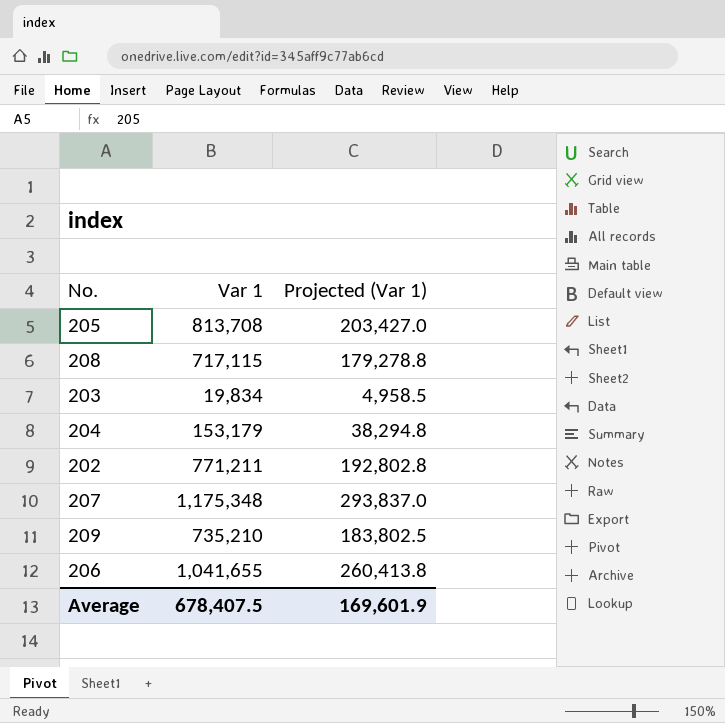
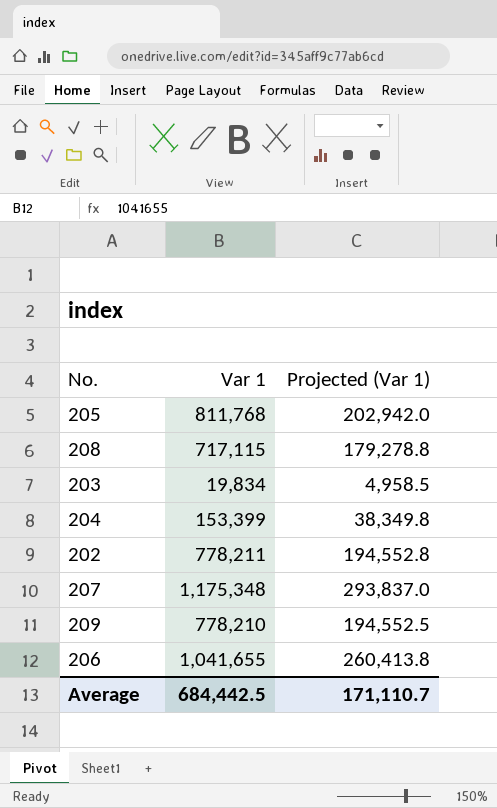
205 | Var 1: 813,708 -> 811,768
205 | Projected (Var 1): 203,427.0 -> 202,942.0
204 | Var 1: 153,179 -> 153,399
204 | Projected (Var 1): 38,294.8 -> 38,349.8
202 | Var 1: 771,211 -> 778,211
202 | Projected (Var 1): 192,802.8 -> 194,552.8
209 | Var 1: 735,210 -> 778,210
209 | Projected (Var 1): 183,802.5 -> 194,552.5
Average | Var 1: 678,407.5 -> 684,442.5
Average | Projected (Var 1): 169,601.9 -> 171,110.7

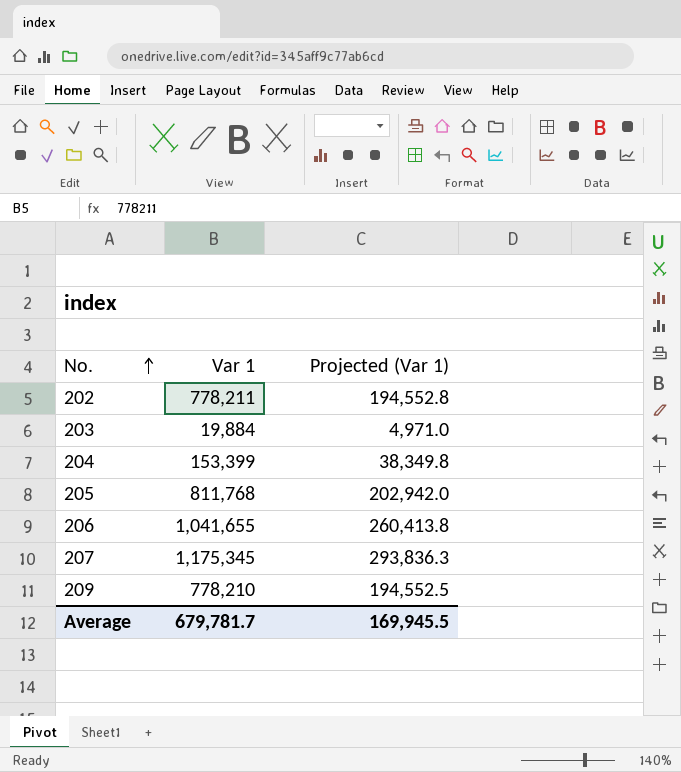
row order: none -> No. ascending
row 208: 717,115 | 179,278.8 -> none
203 | Var 1: 19,834 -> 19,884
203 | Projected (Var 1): 4,958.5 -> 4,971.0
207 | Var 1: 1,175,348 -> 1,175,345
207 | Projected (Var 1): 293,837.0 -> 293,836.3
Average | Var 1: 684,442.5 -> 679,781.7
Average | Projected (Var 1): 171,110.7 -> 169,945.5

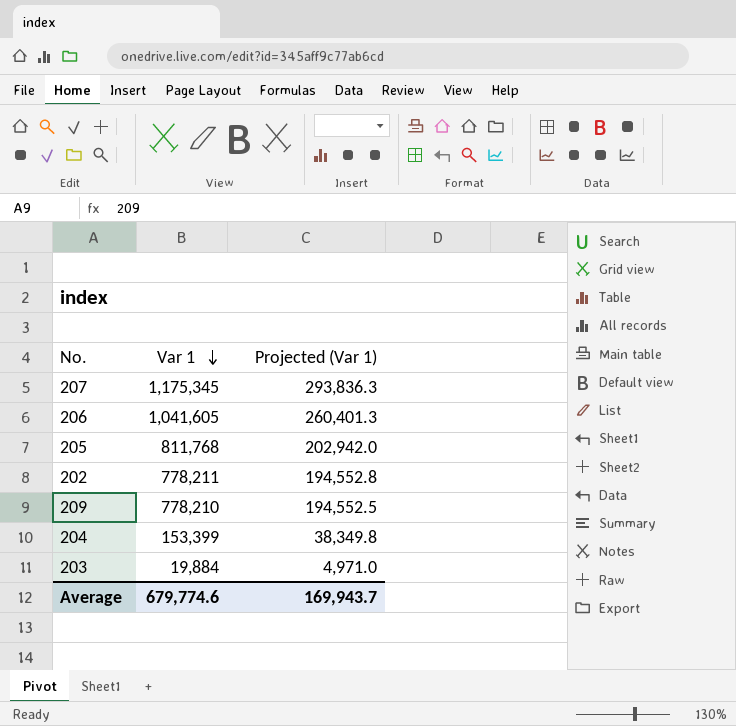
row order: No. ascending -> Var 1 descending
206 | Var 1: 1,041,655 -> 1,041,605
206 | Projected (Var 1): 260,413.8 -> 260,401.3
Average | Var 1: 679,781.7 -> 679,774.6
Average | Projected (Var 1): 169,945.5 -> 169,943.7

